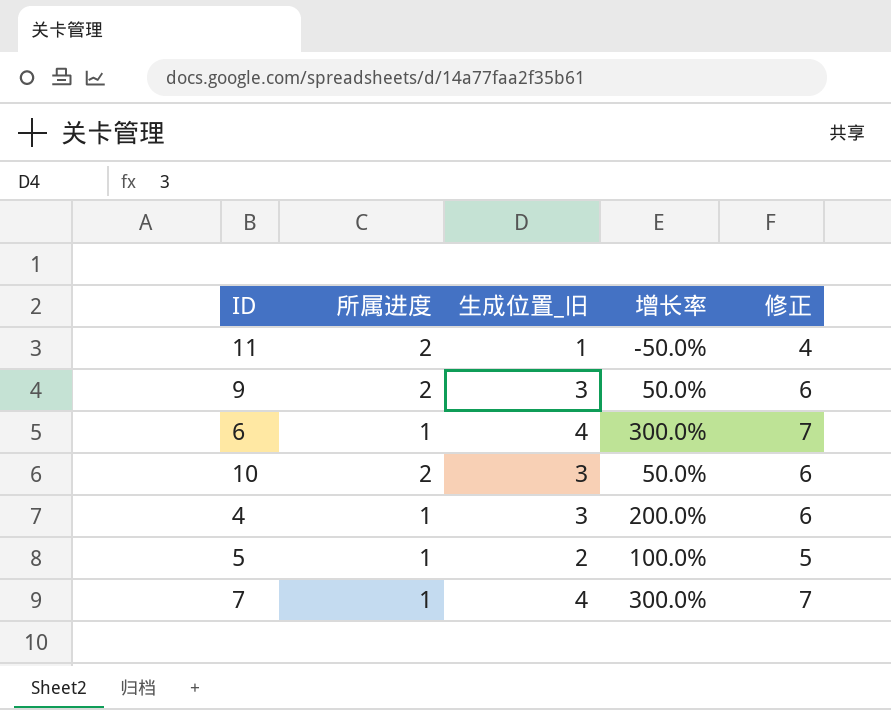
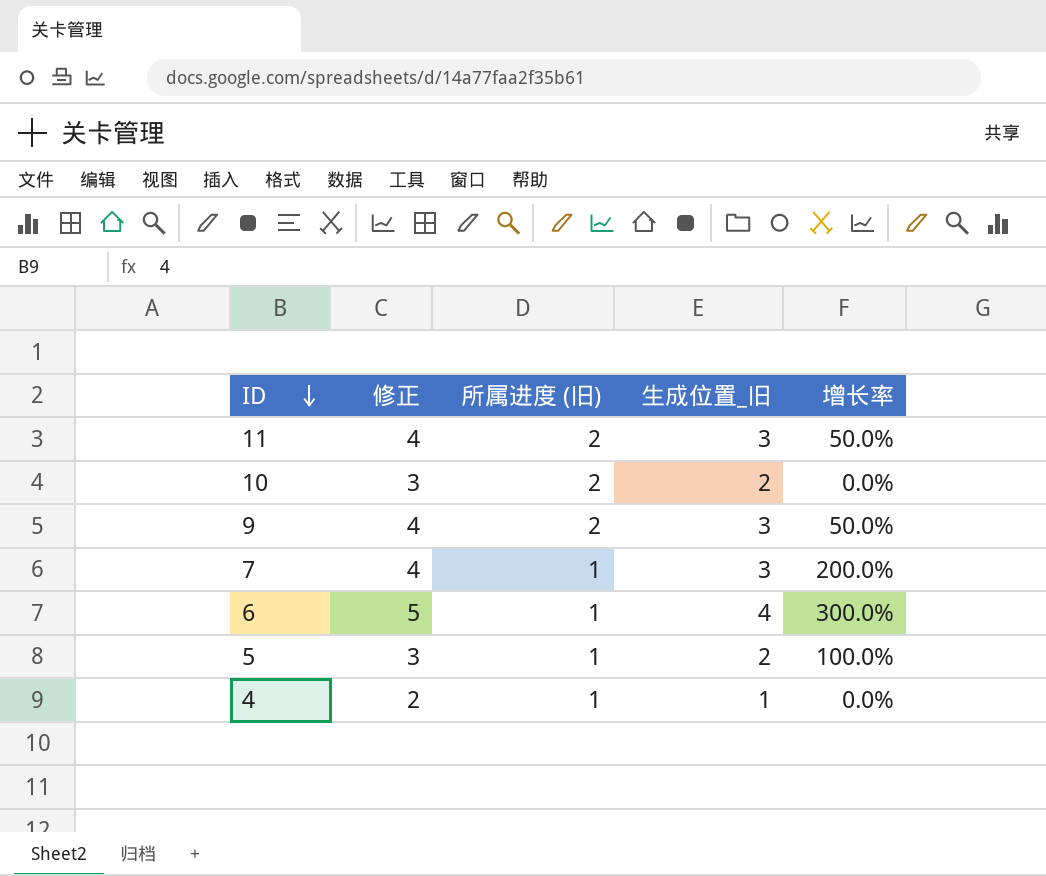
row order: none -> ID descending
column 修正 | formula: [生成位置_旧] + 3 -> [生成位置_旧] + 1
column 修正 | position: 5 -> 2
column name: 所属进度 -> 所属进度 (旧)
11 | 生成位置_旧: 1 -> 3
11 | 增长率: -50.0% -> 50.0%
10 | 生成位置_旧: 3 -> 2
10 | 增长率: 50.0% -> 0.0%
7 | 生成位置_旧: 4 -> 3
7 | 增长率: 300.0% -> 200.0%
4 | 生成位置_旧: 3 -> 1
4 | 增长率: 200.0% -> 0.0%

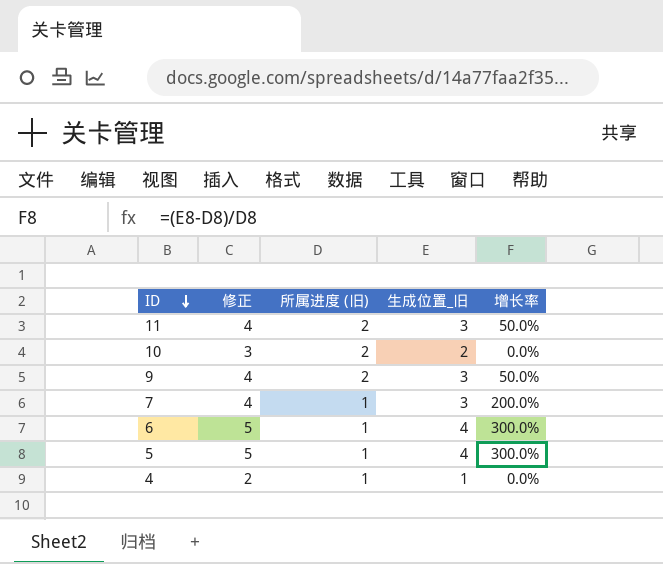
5 | 修正: 3 -> 5
5 | 生成位置_旧: 2 -> 4
5 | 增长率: 100.0% -> 300.0%

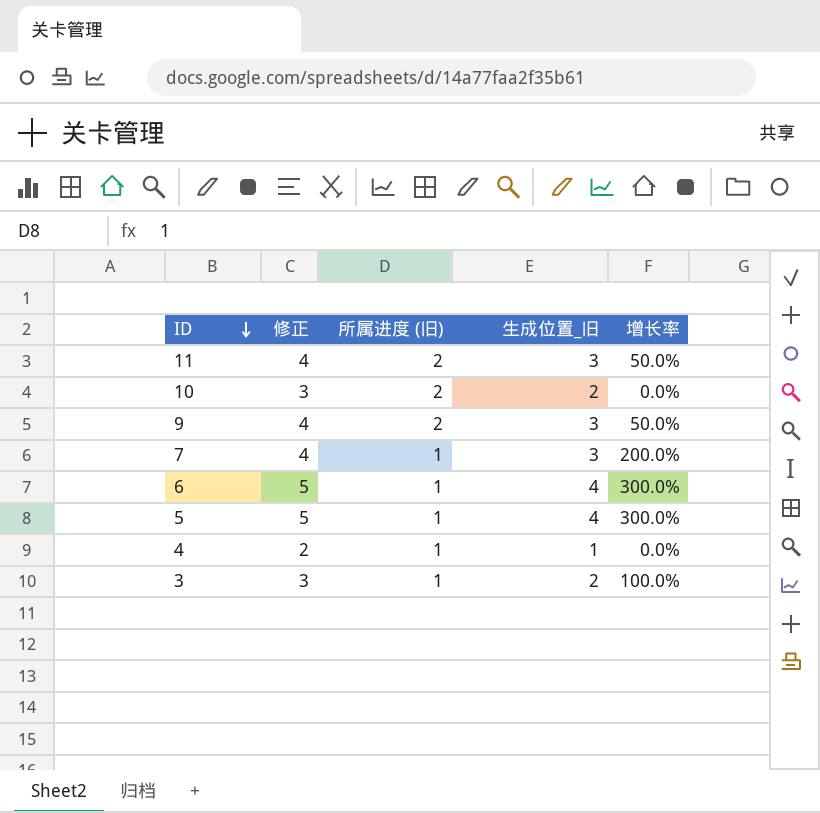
row 3: none -> 3 | 1 | 2 | 100.0%

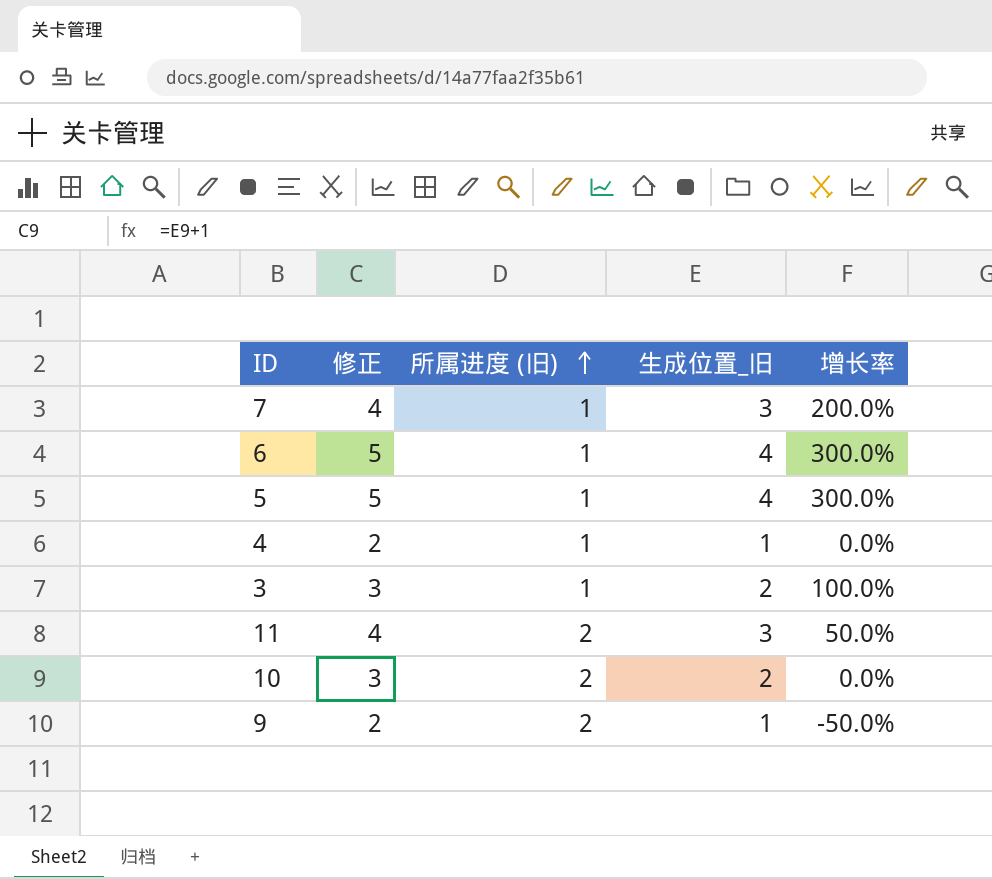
row order: ID descending -> 所属进度 (旧) ascending
9 | 修正: 4 -> 2
9 | 生成位置_旧: 3 -> 1
9 | 增长率: 50.0% -> -50.0%

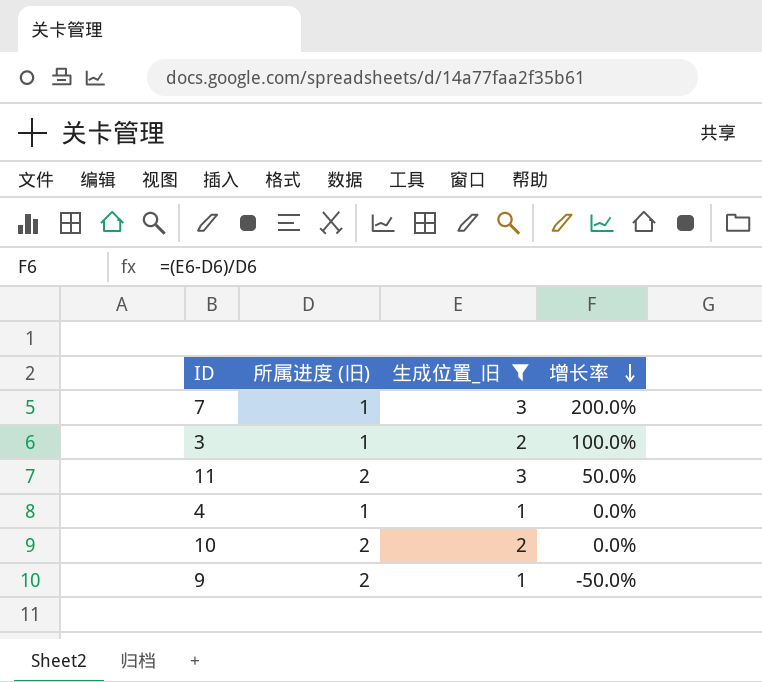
filter: none -> 生成位置_旧 != 4
row order: 所属进度 (旧) ascending -> 增长率 descending
column 修正 | formula: [生成位置_旧] + 1 -> none

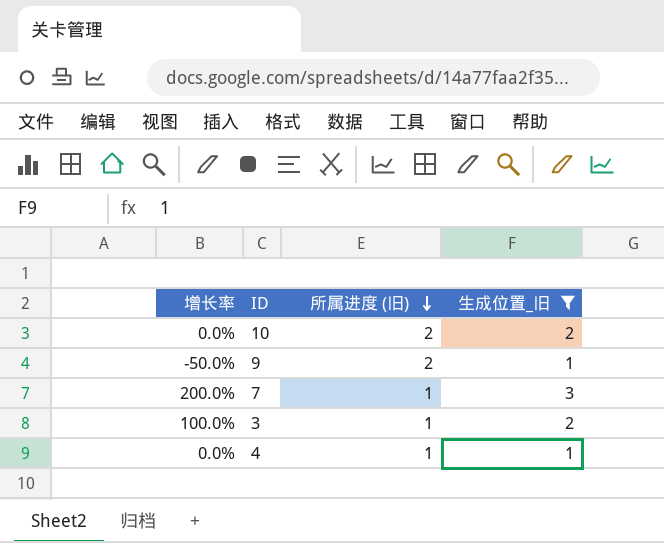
row order: 增长率 descending -> 所属进度 (旧) descending
column 增长率 | position: 4 -> 1
row 11: 2 | 3 | 50.0% -> none

